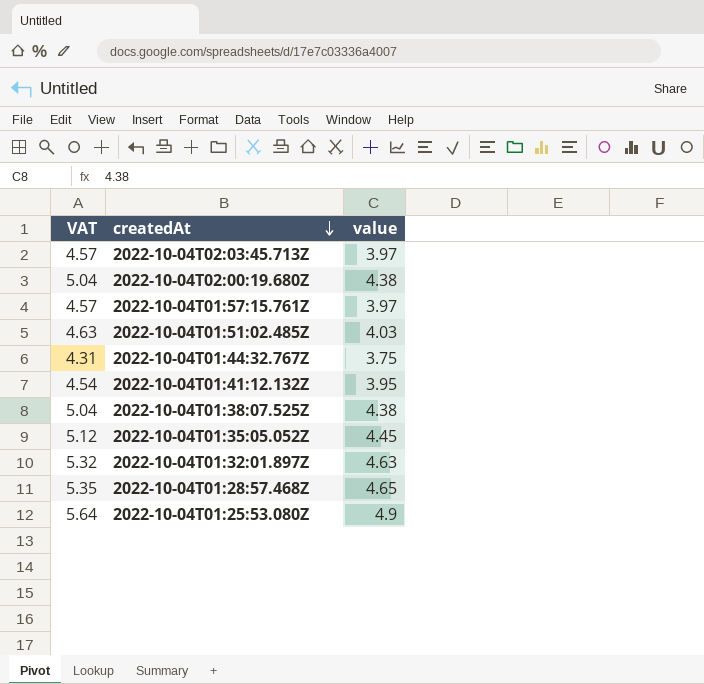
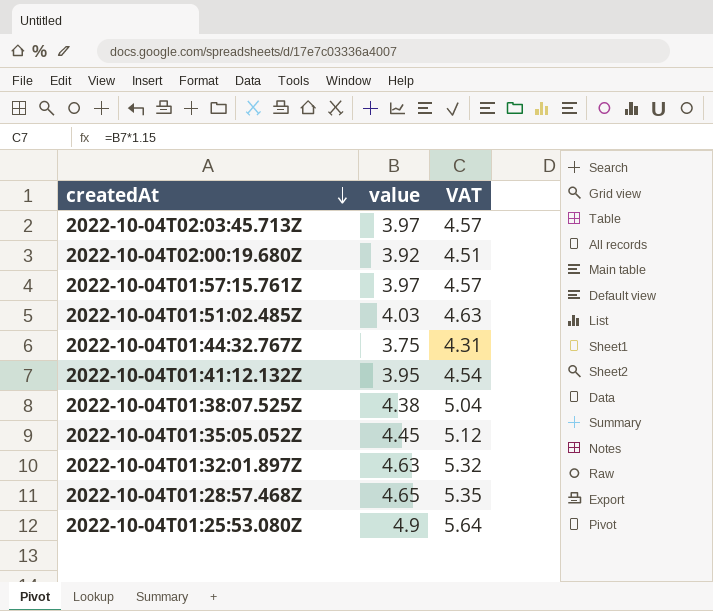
column VAT | position: 1 -> 3
2022-10-04T02:00:19.680Z | value: 4.38 -> 3.92
2022-10-04T02:00:19.680Z | VAT: 5.04 -> 4.51

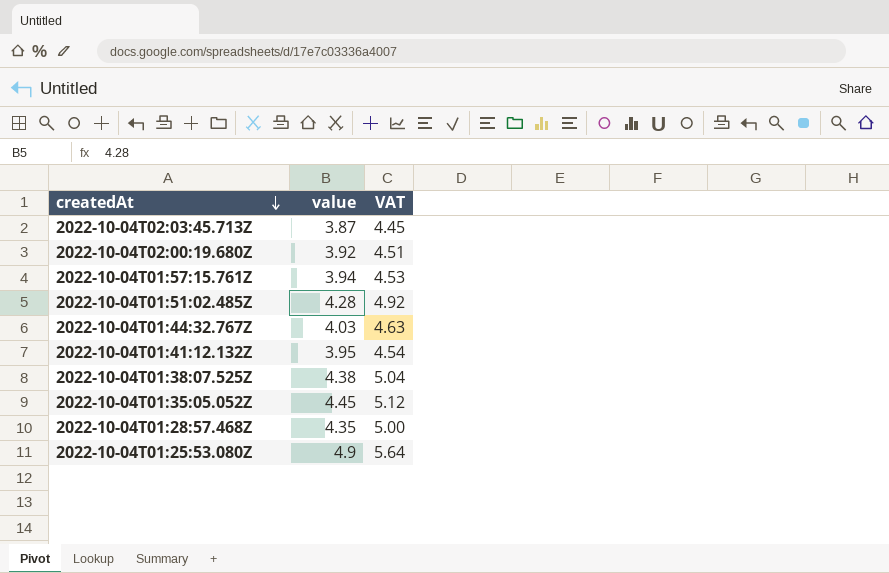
row 2022-10-04T01:32:01.897Z: 4.63 | 5.32 -> none
2022-10-04T02:03:45.713Z | value: 3.97 -> 3.87
2022-10-04T02:03:45.713Z | VAT: 4.57 -> 4.45
2022-10-04T01:57:15.761Z | value: 3.97 -> 3.94
2022-10-04T01:57:15.761Z | VAT: 4.57 -> 4.53
2022-10-04T01:51:02.485Z | value: 4.03 -> 4.28
2022-10-04T01:51:02.485Z | VAT: 4.63 -> 4.92
2022-10-04T01:44:32.767Z | value: 3.75 -> 4.03
2022-10-04T01:44:32.767Z | VAT: 4.31 -> 4.63
2022-10-04T01:28:57.468Z | value: 4.65 -> 4.35
2022-10-04T01:28:57.468Z | VAT: 5.35 -> 5.00

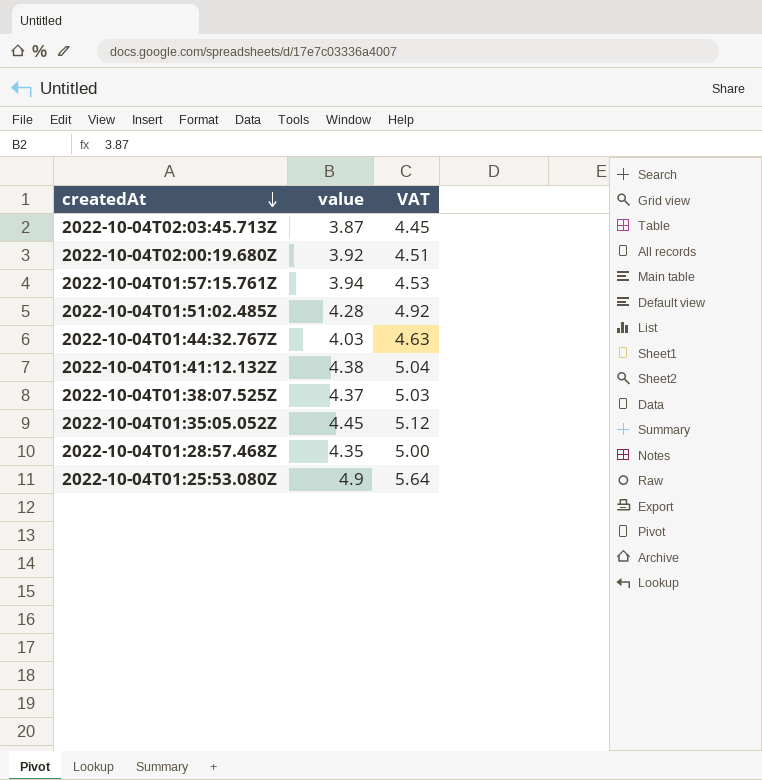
2022-10-04T01:41:12.132Z | value: 3.95 -> 4.38
2022-10-04T01:41:12.132Z | VAT: 4.54 -> 5.04
2022-10-04T01:38:07.525Z | value: 4.38 -> 4.37
2022-10-04T01:38:07.525Z | VAT: 5.04 -> 5.03

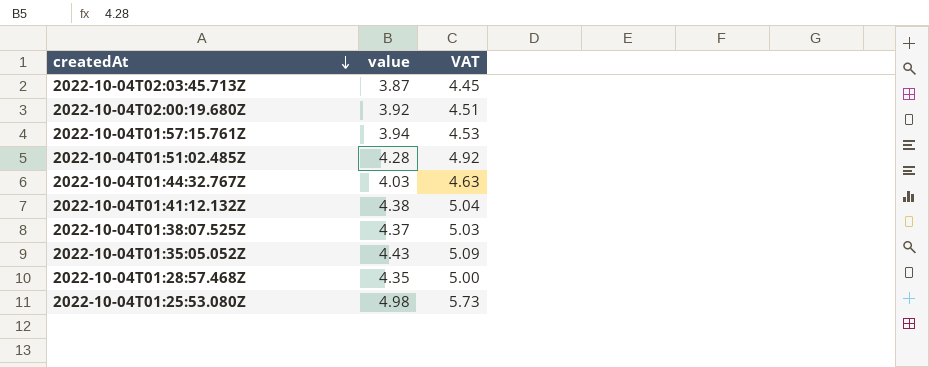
2022-10-04T01:35:05.052Z | value: 4.45 -> 4.43
2022-10-04T01:35:05.052Z | VAT: 5.12 -> 5.09
2022-10-04T01:25:53.080Z | value: 4.9 -> 4.98
2022-10-04T01:25:53.080Z | VAT: 5.64 -> 5.73

